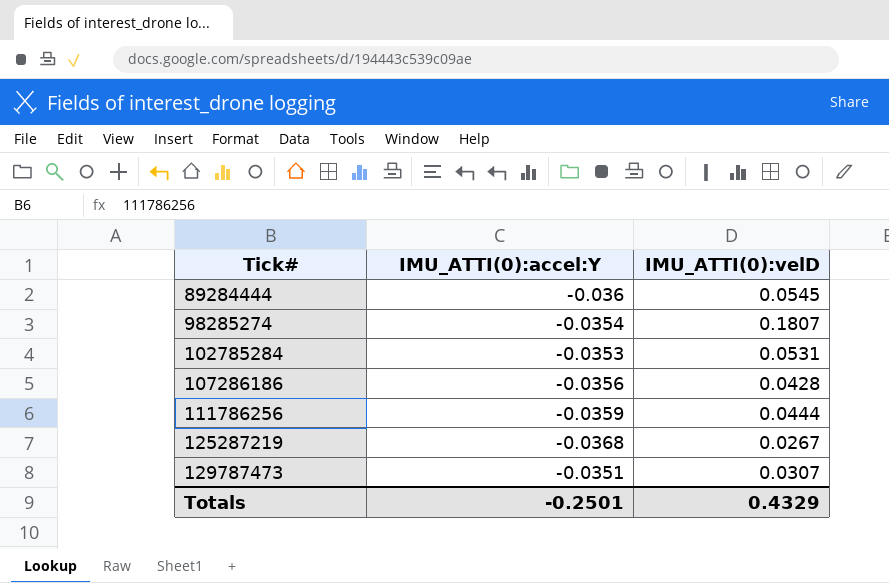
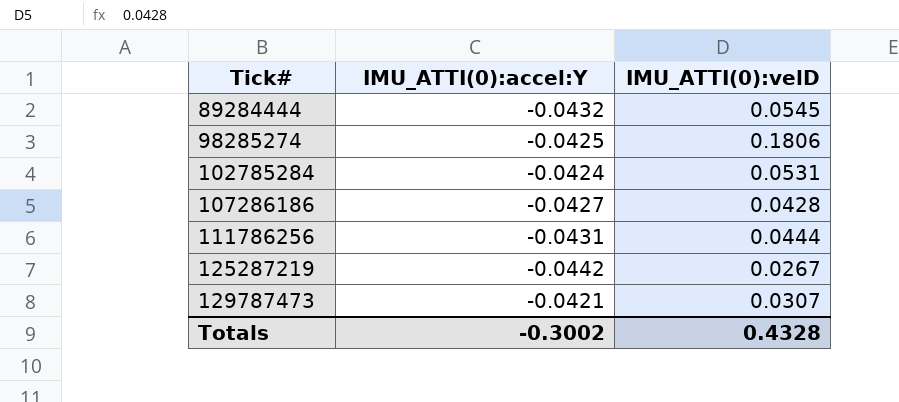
89284444 | IMU_ATTI(0):accel:Y: -0.036 -> -0.0432
98285274 | IMU_ATTI(0):accel:Y: -0.0354 -> -0.0425
98285274 | IMU_ATTI(0):velD: 0.1807 -> 0.1806
102785284 | IMU_ATTI(0):accel:Y: -0.0353 -> -0.0424
107286186 | IMU_ATTI(0):accel:Y: -0.0356 -> -0.0427
111786256 | IMU_ATTI(0):accel:Y: -0.0359 -> -0.0431
125287219 | IMU_ATTI(0):accel:Y: -0.0368 -> -0.0442
129787473 | IMU_ATTI(0):accel:Y: -0.0351 -> -0.0421
Totals | IMU_ATTI(0):accel:Y: -0.2501 -> -0.3002
Totals | IMU_ATTI(0):velD: 0.4329 -> 0.4328

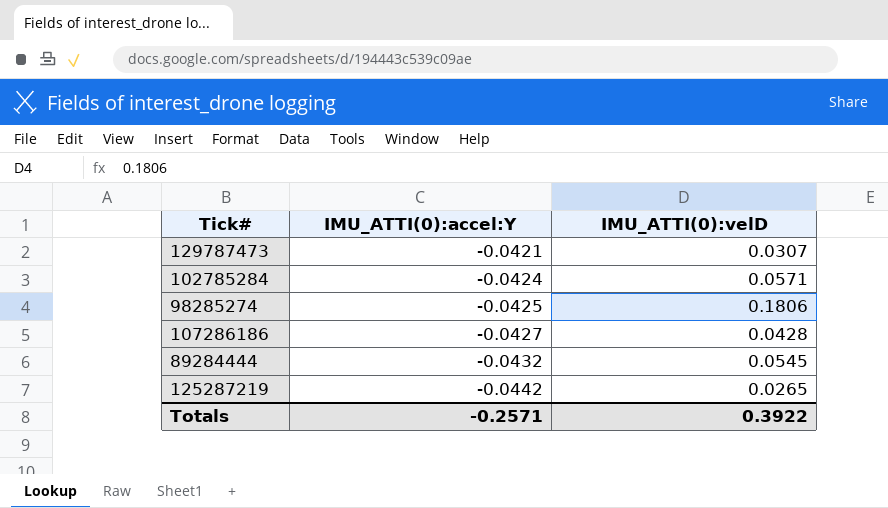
row order: Tick# ascending -> IMU_ATTI(0):accel:Y descending
row 111786256: -0.0431 | 0.0444 -> none
102785284 | IMU_ATTI(0):velD: 0.0531 -> 0.0571
125287219 | IMU_ATTI(0):velD: 0.0267 -> 0.0265
Totals | IMU_ATTI(0):accel:Y: -0.3002 -> -0.2571
Totals | IMU_ATTI(0):velD: 0.4328 -> 0.3922

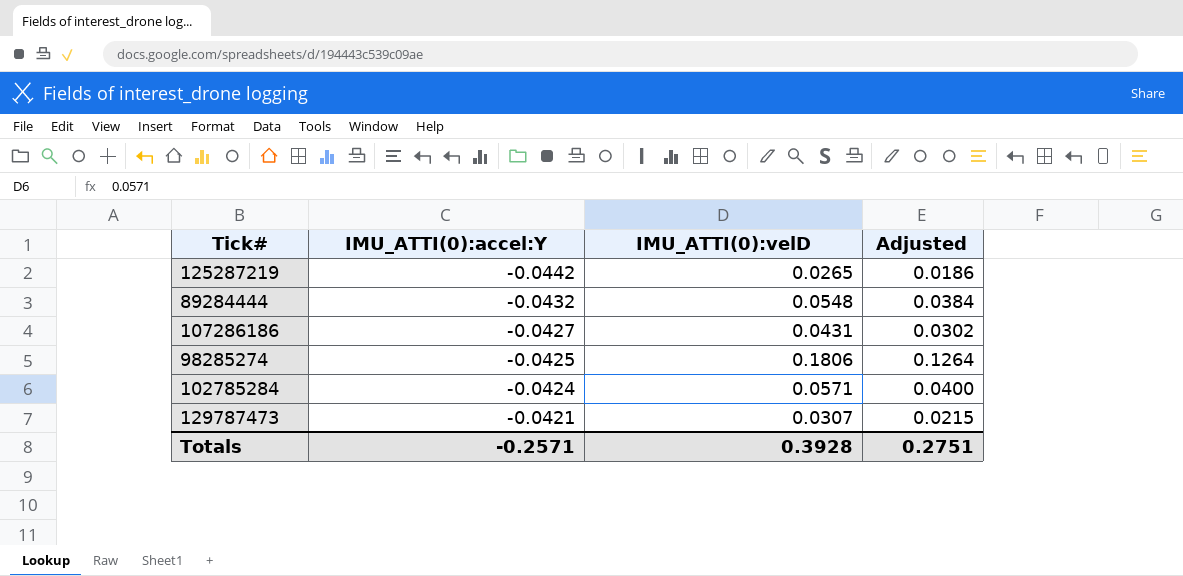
row order: IMU_ATTI(0):accel:Y descending -> IMU_ATTI(0):accel:Y ascending
column Adjusted | formula: none -> [IMU_ATTI(0):velD] * 0.7
89284444 | IMU_ATTI(0):velD: 0.0545 -> 0.0548
107286186 | IMU_ATTI(0):velD: 0.0428 -> 0.0431
Totals | IMU_ATTI(0):velD: 0.3922 -> 0.3928

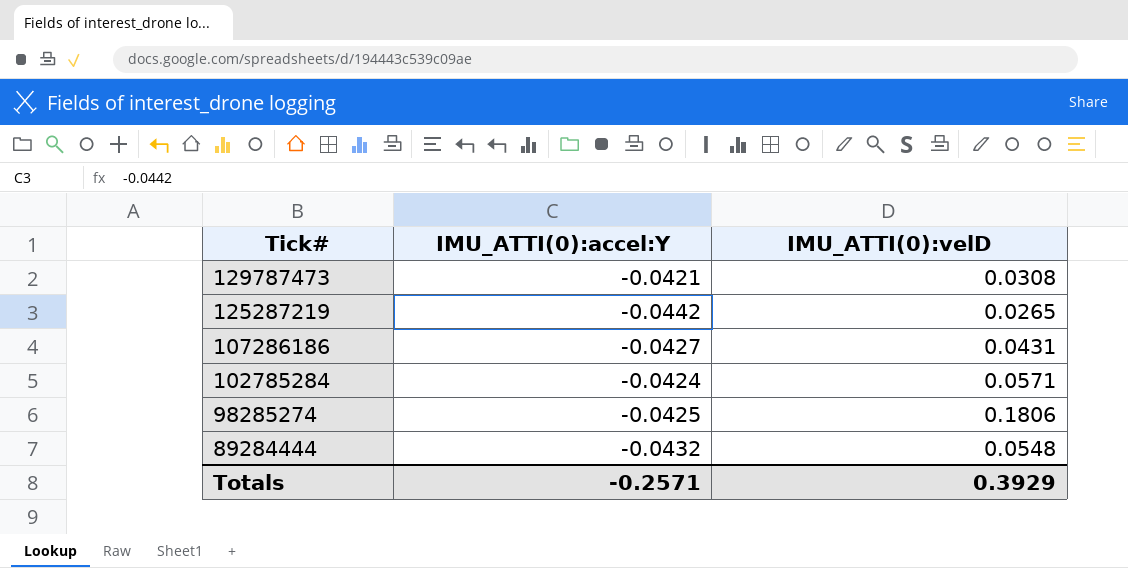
row order: IMU_ATTI(0):accel:Y ascending -> Tick# descending
column Adjusted | formula: [IMU_ATTI(0):velD] * 0.7 -> none
129787473 | IMU_ATTI(0):velD: 0.0307 -> 0.0308
Totals | IMU_ATTI(0):velD: 0.3928 -> 0.3929

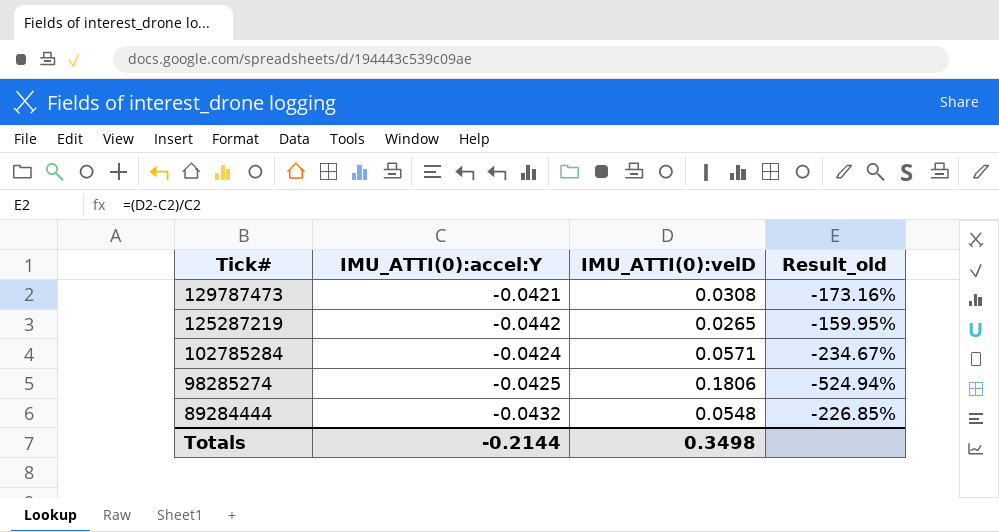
column Result_old | formula: none -> ([IMU_ATTI(0):velD] - [IMU_ATTI(0):accel:Y]) / [IMU_ATTI(0):accel:Y]
row 107286186: -0.0427 | 0.0431 -> none
Totals | IMU_ATTI(0):accel:Y: -0.2571 -> -0.2144
Totals | IMU_ATTI(0):velD: 0.3929 -> 0.3498

